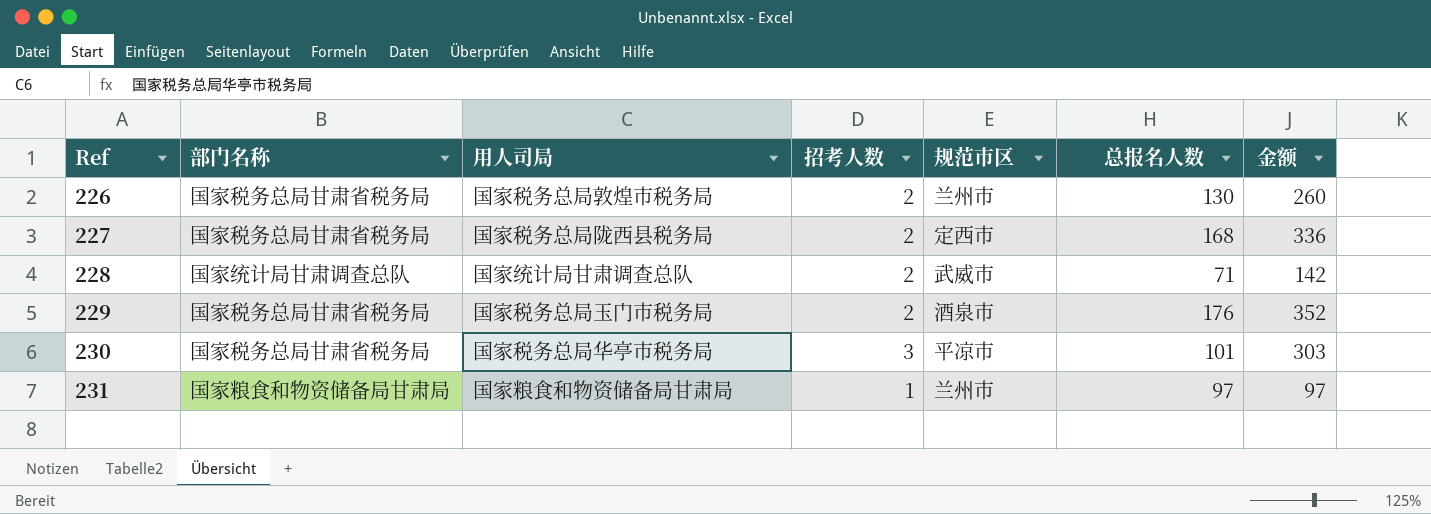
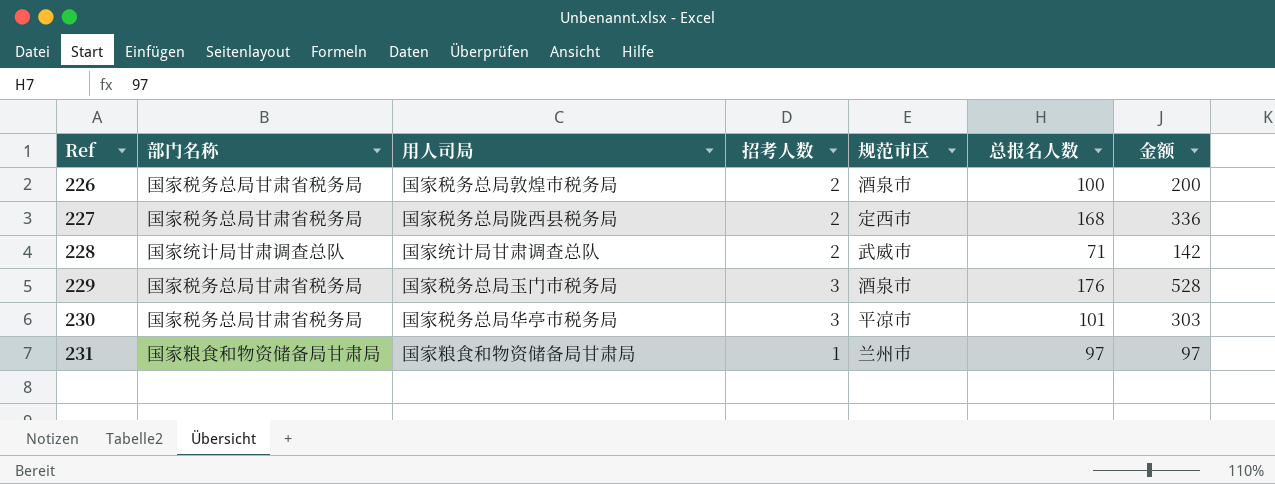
226 | 规范市区: 兰州市 -> 酒泉市
226 | 总报名人数: 130 -> 100
226 | 金额: 260 -> 200
229 | 招考人数: 2 -> 3
229 | 金额: 352 -> 528

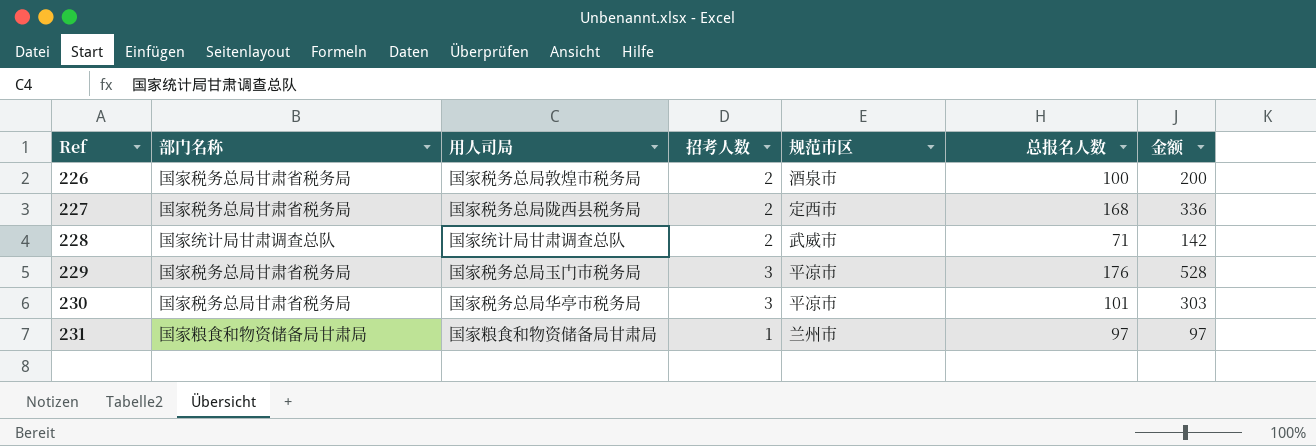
229 | 规范市区: 酒泉市 -> 平凉市

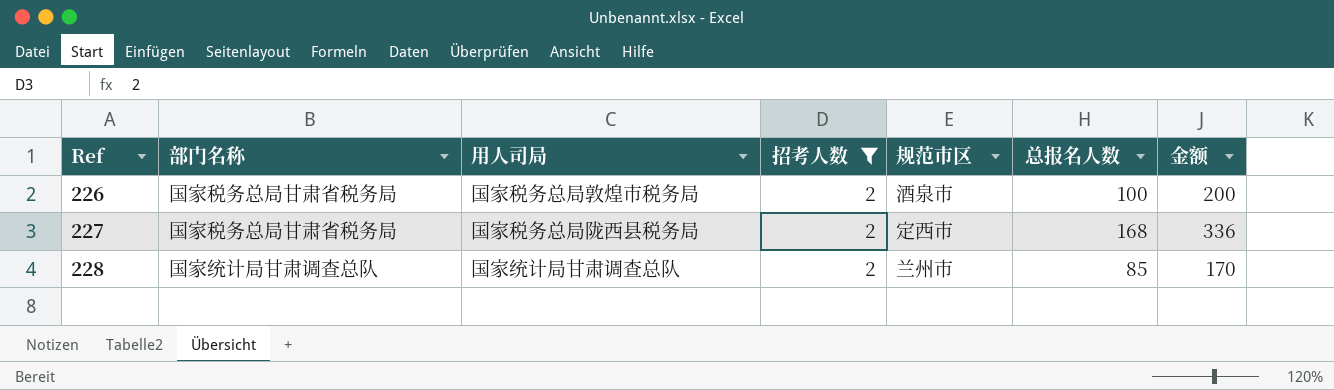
filter: none -> 招考人数 = 2
228 | 规范市区: 武威市 -> 兰州市
228 | 总报名人数: 71 -> 85
228 | 金额: 142 -> 170

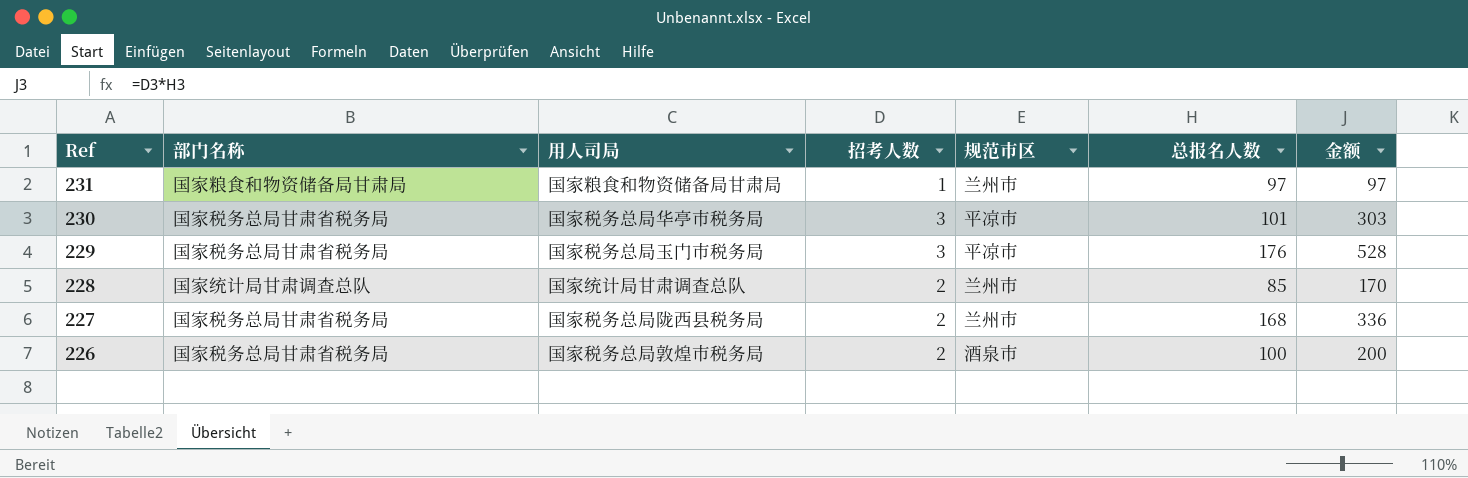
filter: 招考人数 = 2 -> none
row order: Ref ascending -> Ref descending
227 | 规范市区: 定西市 -> 兰州市

